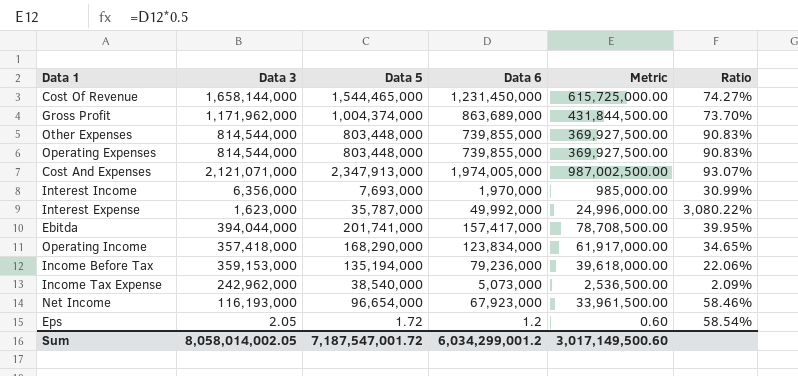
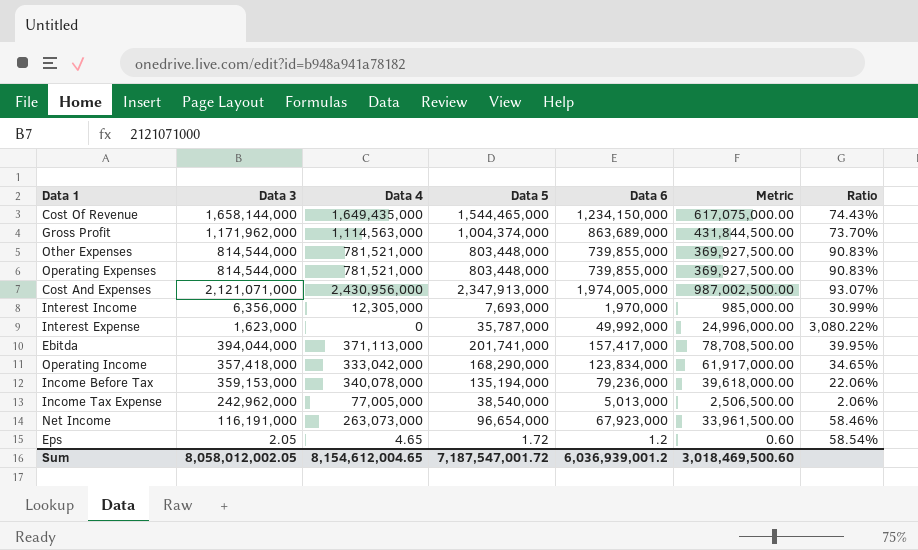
column Data 4 | position: none -> 3
Cost Of Revenue | Data 6: 1,231,450,000 -> 1,234,150,000
Cost Of Revenue | Metric: 615,725,000.00 -> 617,075,000.00
Cost Of Revenue | Ratio: 74.27% -> 74.43%
Income Tax Expense | Data 6: 5,073,000 -> 5,013,000
Income Tax Expense | Metric: 2,536,500.00 -> 2,506,500.00
Income Tax Expense | Ratio: 2.09% -> 2.06%
Net Income | Data 3: 116,193,000 -> 116,191,000
Sum | Data 3: 8,058,014,002.05 -> 8,058,012,002.05
Sum | Data 6: 6,034,299,001.2 -> 6,036,939,001.2
Sum | Metric: 3,017,149,500.60 -> 3,018,469,500.60

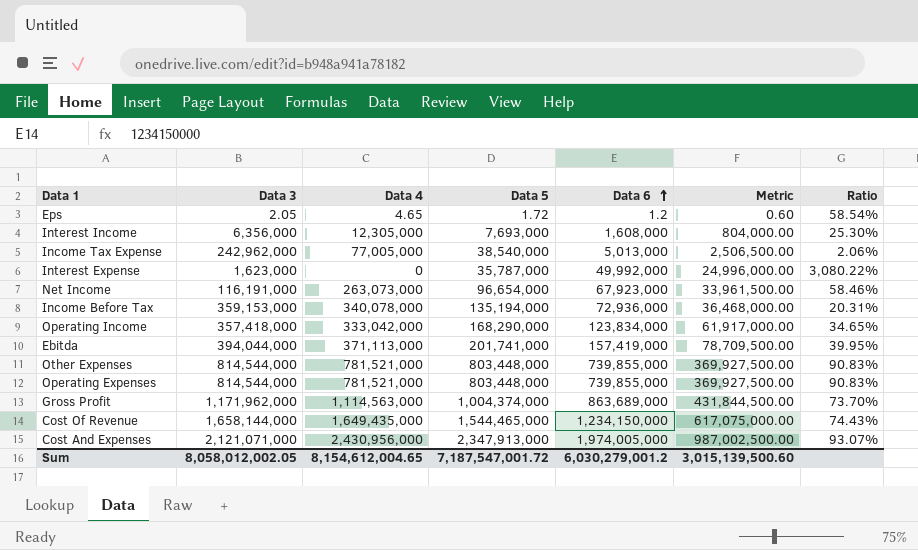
row order: none -> Data 6 ascending
Interest Income | Data 6: 1,970,000 -> 1,608,000
Interest Income | Metric: 985,000.00 -> 804,000.00
Interest Income | Ratio: 30.99% -> 25.30%
Income Before Tax | Data 6: 79,236,000 -> 72,936,000
Income Before Tax | Metric: 39,618,000.00 -> 36,468,000.00
Income Before Tax | Ratio: 22.06% -> 20.31%
Ebitda | Data 6: 157,417,000 -> 157,419,000
Ebitda | Metric: 78,708,500.00 -> 78,709,500.00
Sum | Data 6: 6,036,939,001.2 -> 6,030,279,001.2
Sum | Metric: 3,018,469,500.60 -> 3,015,139,500.60

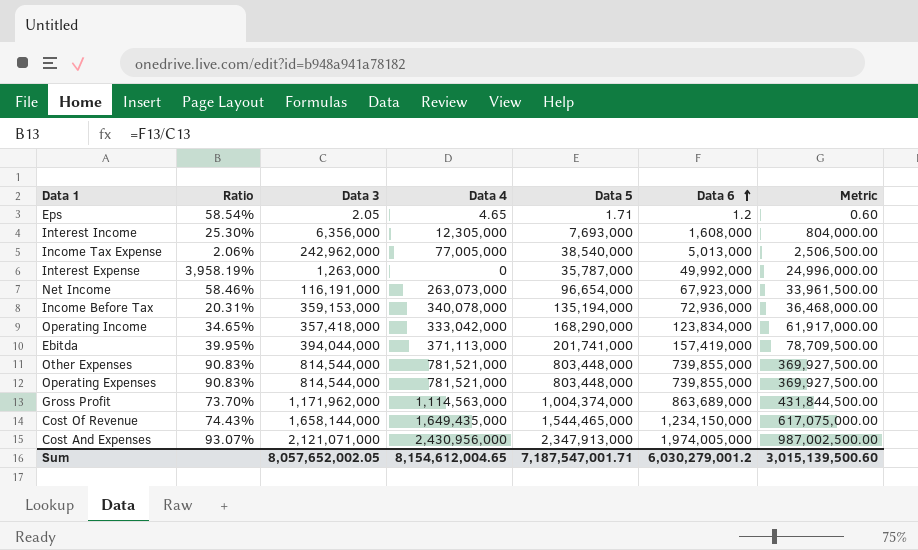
column Ratio | position: 7 -> 2
Eps | Data 5: 1.72 -> 1.71
Interest Expense | Ratio: 3,080.22% -> 3,958.19%
Interest Expense | Data 3: 1,623,000 -> 1,263,000
Sum | Data 3: 8,058,012,002.05 -> 8,057,652,002.05
Sum | Data 5: 7,187,547,001.72 -> 7,187,547,001.71

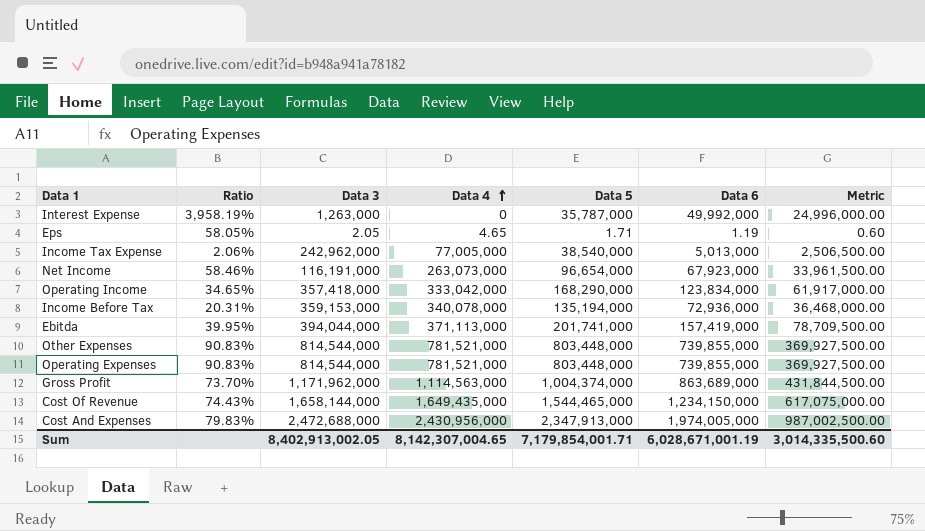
row order: Data 6 ascending -> Data 4 ascending
row Interest Income: 25.30% | 6,356,000 | 12,305,000 | 7,693,000 | 1,608,000 | 804,000.00 -> none
Eps | Ratio: 58.54% -> 58.05%
Eps | Data 6: 1.2 -> 1.19
Cost And Expenses | Ratio: 93.07% -> 79.83%
Cost And Expenses | Data 3: 2,121,071,000 -> 2,472,688,000
Sum | Data 3: 8,057,652,002.05 -> 8,402,913,002.05
Sum | Data 4: 8,154,612,004.65 -> 8,142,307,004.65
Sum | Data 5: 7,187,547,001.71 -> 7,179,854,001.71
Sum | Data 6: 6,030,279,001.2 -> 6,028,671,001.19
Sum | Metric: 3,015,139,500.60 -> 3,014,335,500.60

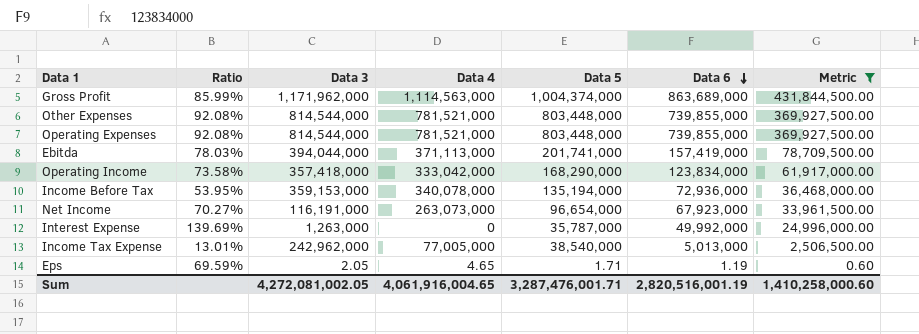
filter: none -> Metric <= 431,844,500.00
row order: Data 4 ascending -> Data 6 descending
column Ratio | formula: [Data 6] / [Data 3] -> [Data 6] / [Data 5]
Sum | Data 3: 8,402,913,002.05 -> 4,272,081,002.05
Sum | Data 4: 8,142,307,004.65 -> 4,061,916,004.65
Sum | Data 5: 7,179,854,001.71 -> 3,287,476,001.71
Sum | Data 6: 6,028,671,001.19 -> 2,820,516,001.19
Sum | Metric: 3,014,335,500.60 -> 1,410,258,000.60

